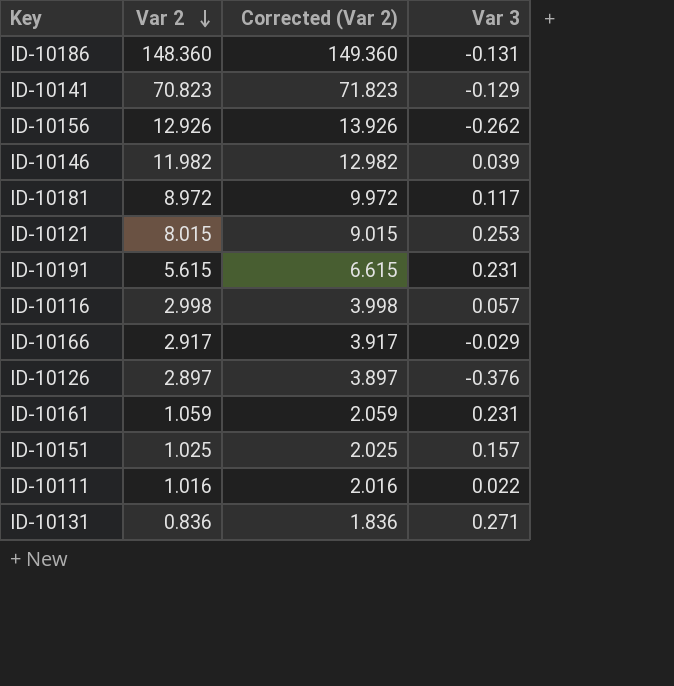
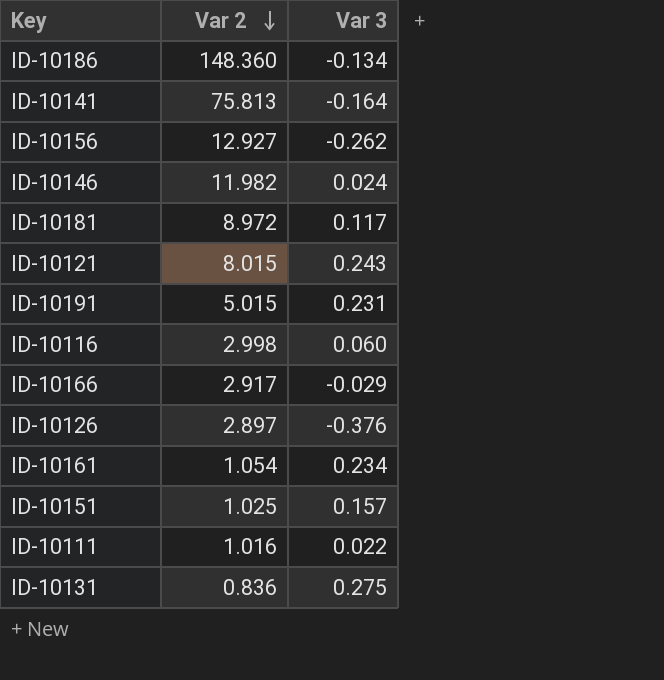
column Corrected (Var 2) | formula: [Var 2] + 1 -> none
ID-10186 | Var 3: -0.131 -> -0.134
ID-10141 | Var 2: 70.823 -> 75.813
ID-10141 | Var 3: -0.129 -> -0.164
ID-10156 | Var 2: 12.926 -> 12.927
ID-10146 | Var 3: 0.039 -> 0.024
ID-10121 | Var 3: 0.253 -> 0.243
ID-10191 | Var 2: 5.615 -> 5.015
ID-10116 | Var 3: 0.057 -> 0.060
ID-10161 | Var 2: 1.059 -> 1.054
ID-10161 | Var 3: 0.231 -> 0.234
ID-10131 | Var 3: 0.271 -> 0.275

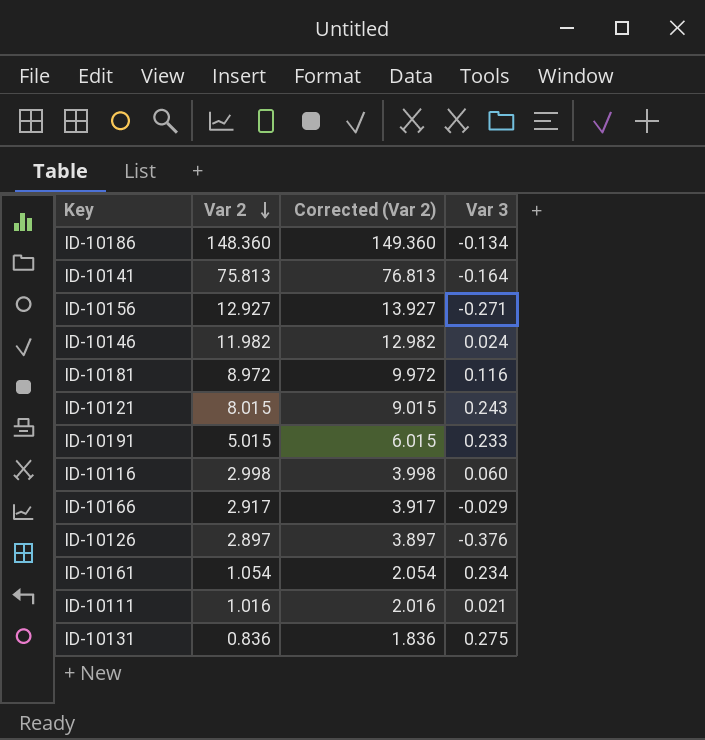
column Corrected (Var 2) | formula: none -> [Var 2] + 1
row ID-10151: 1.025 | 0.157 -> none
ID-10156 | Var 3: -0.262 -> -0.271
ID-10181 | Var 3: 0.117 -> 0.116
ID-10191 | Var 3: 0.231 -> 0.233
ID-10111 | Var 3: 0.022 -> 0.021

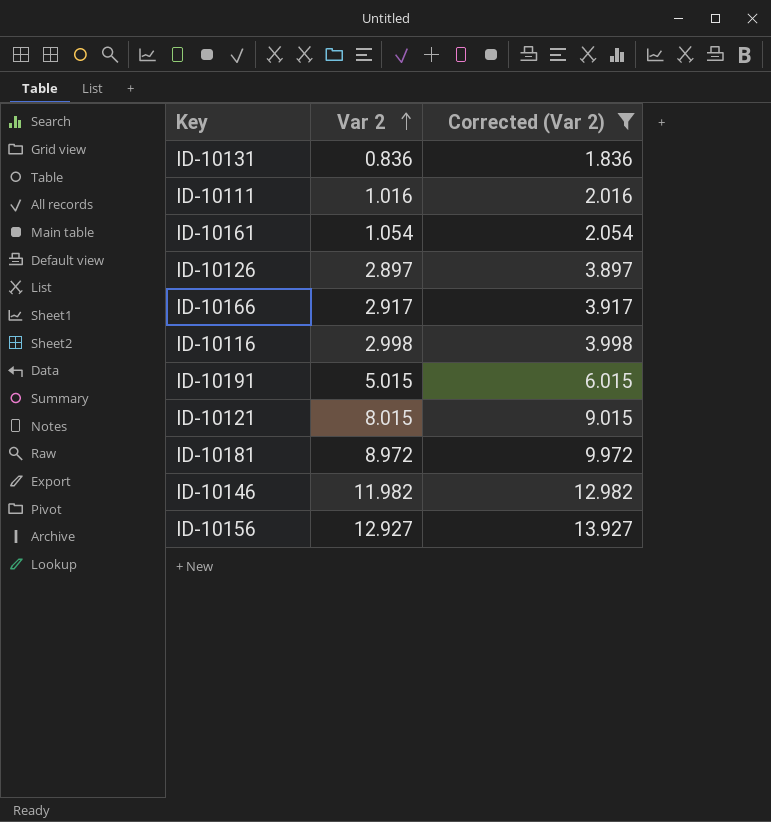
filter: none -> Corrected (Var 2) <= 13.927
row order: Var 2 descending -> Var 2 ascending
column Var 3 | position: 4 -> none

